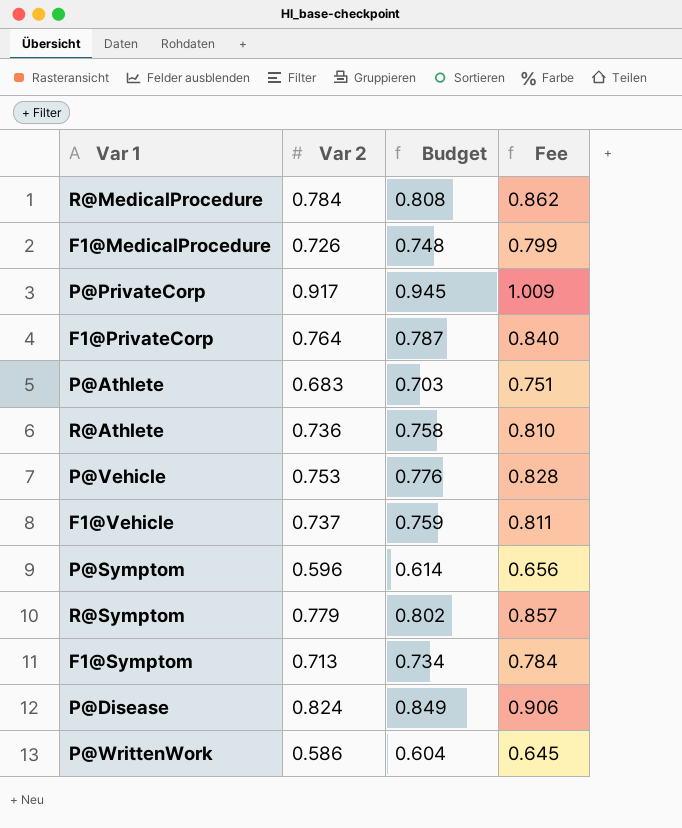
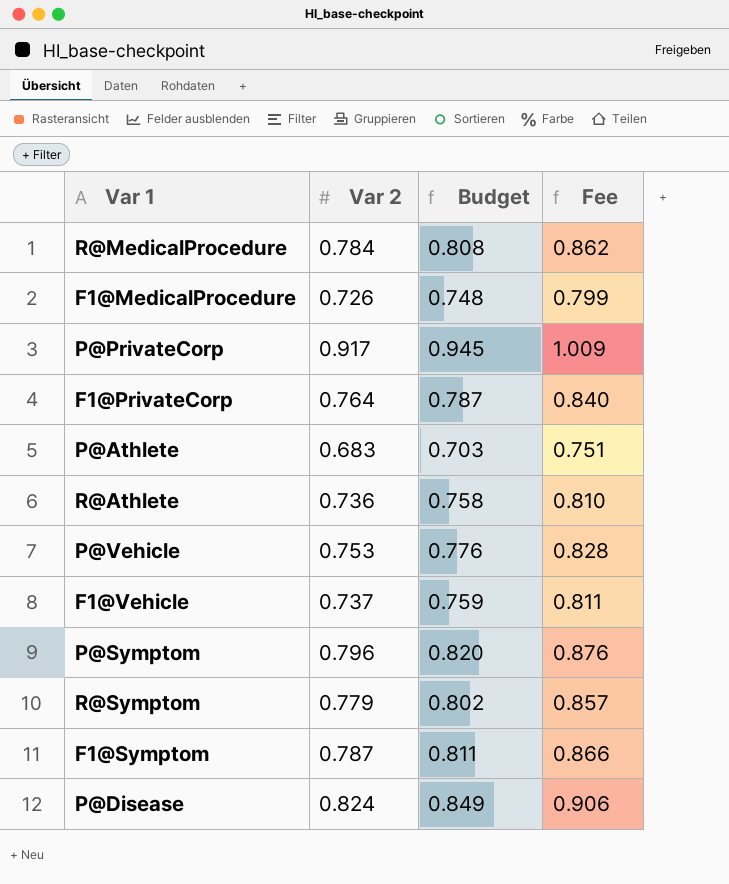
row P@WrittenWork: 0.586 | 0.604 | 0.645 -> none
P@Symptom | Var 2: 0.596 -> 0.796
P@Symptom | Budget: 0.614 -> 0.820
P@Symptom | Fee: 0.656 -> 0.876
F1@Symptom | Var 2: 0.713 -> 0.787
F1@Symptom | Budget: 0.734 -> 0.811
F1@Symptom | Fee: 0.784 -> 0.866

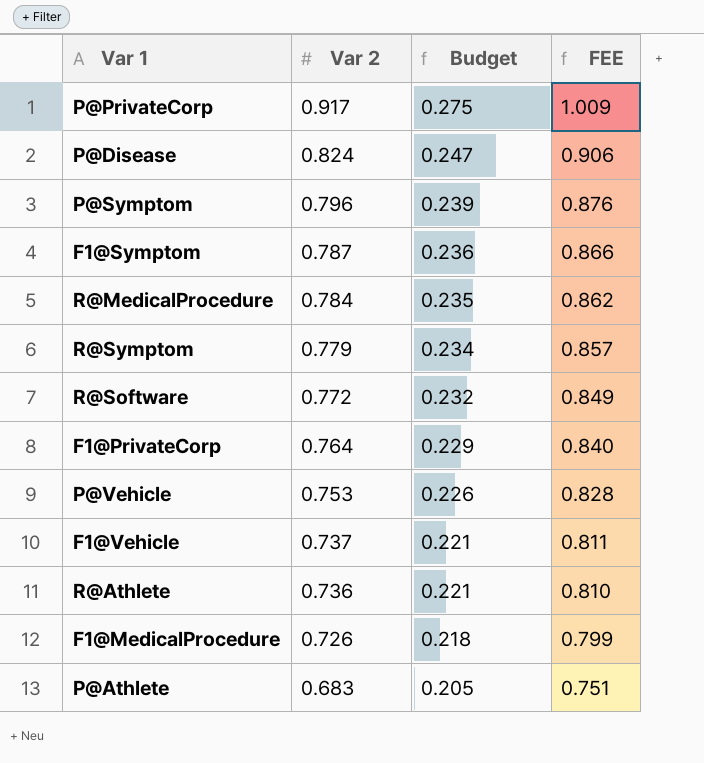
row order: none -> Var 2 descending
column Budget | formula: [Var 2] * 1.03 -> [Var 2] * 0.3
column name: Fee -> FEE
row R@Software: none -> 0.772 | 0.232 | 0.849

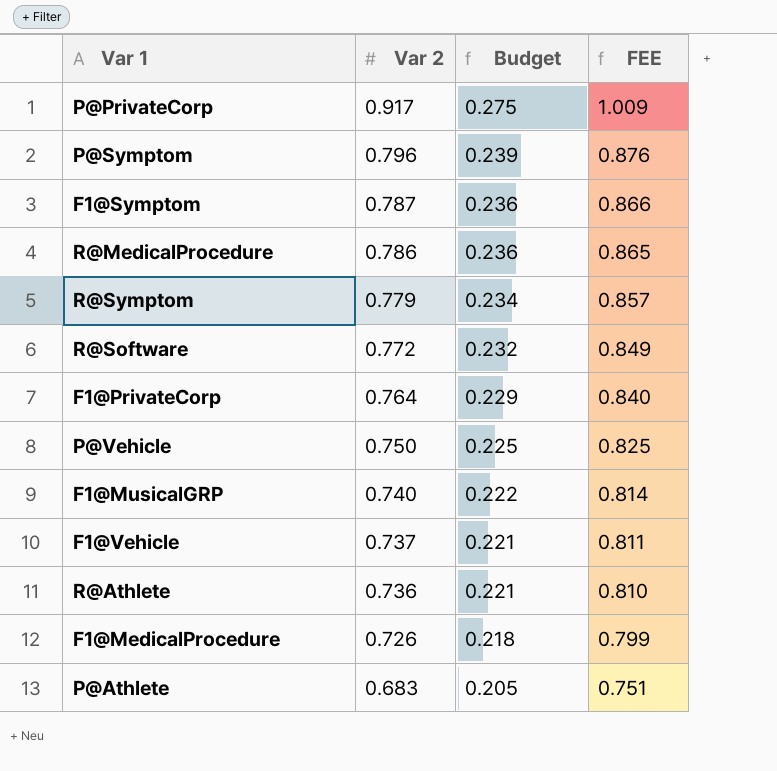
row P@Disease: 0.824 | 0.247 | 0.906 -> none
R@MedicalProcedure | Var 2: 0.784 -> 0.786
R@MedicalProcedure | Budget: 0.235 -> 0.236
R@MedicalProcedure | FEE: 0.862 -> 0.865
P@Vehicle | Var 2: 0.753 -> 0.750
P@Vehicle | Budget: 0.226 -> 0.225
P@Vehicle | FEE: 0.828 -> 0.825
row F1@MusicalGRP: none -> 0.740 | 0.222 | 0.814

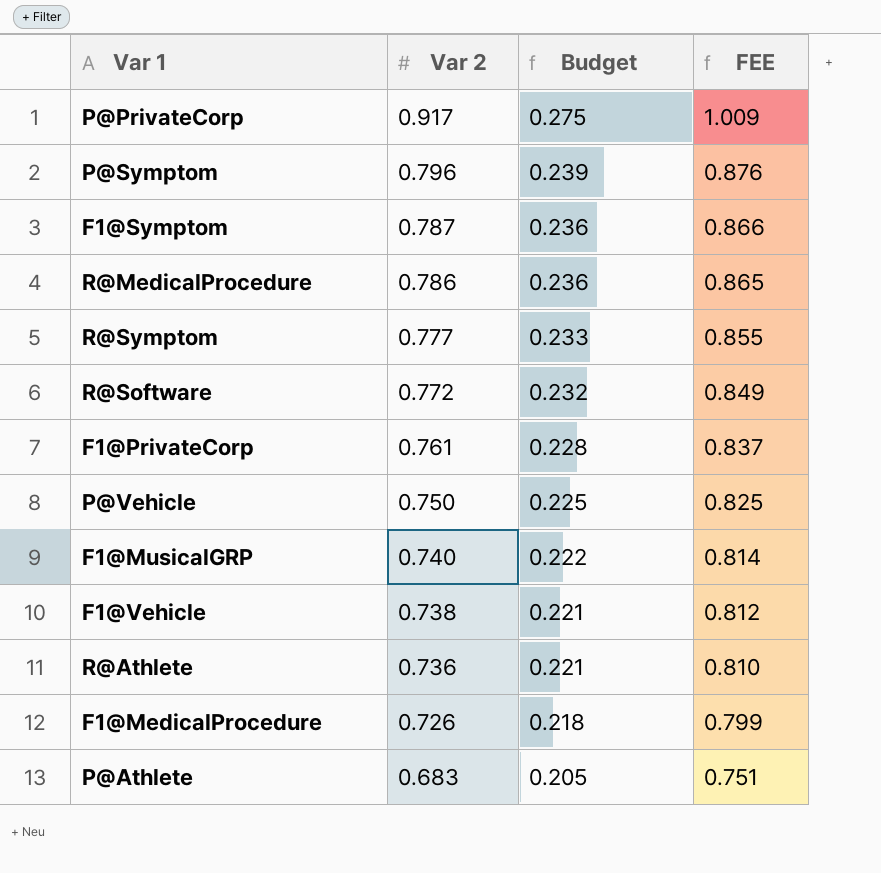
R@Symptom | Var 2: 0.779 -> 0.777
R@Symptom | Budget: 0.234 -> 0.233
R@Symptom | FEE: 0.857 -> 0.855
F1@PrivateCorp | Var 2: 0.764 -> 0.761
F1@PrivateCorp | Budget: 0.229 -> 0.228
F1@PrivateCorp | FEE: 0.840 -> 0.837
F1@Vehicle | Var 2: 0.737 -> 0.738
F1@Vehicle | FEE: 0.811 -> 0.812

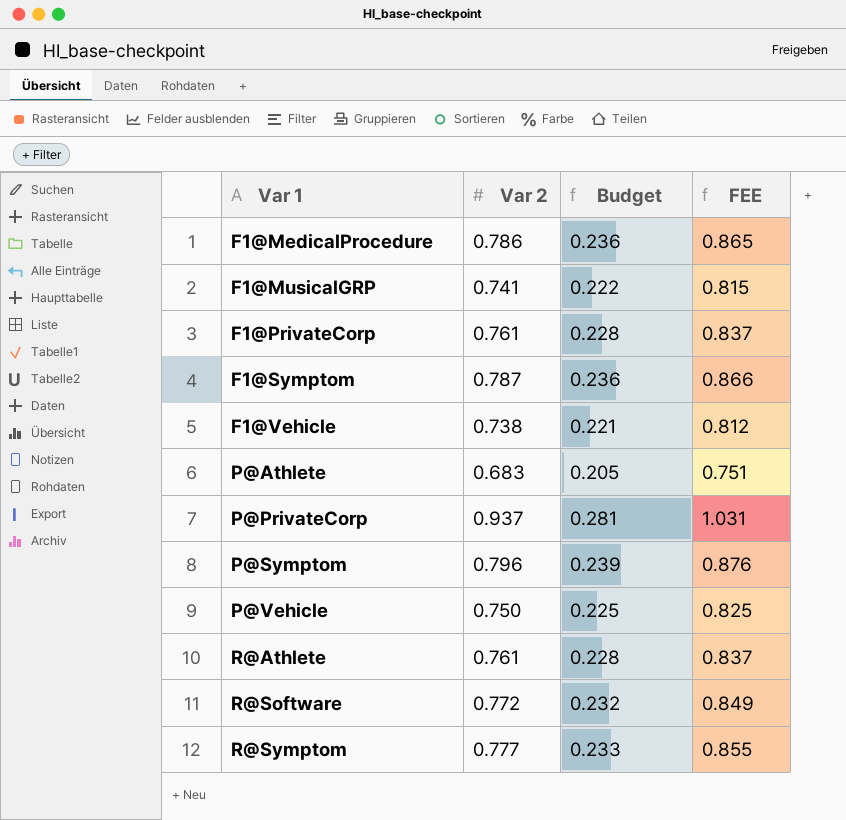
row order: Var 2 descending -> Var 1 ascending
row R@MedicalProcedure: 0.786 | 0.236 | 0.865 -> none
F1@MedicalProcedure | Var 2: 0.726 -> 0.786
F1@MedicalProcedure | Budget: 0.218 -> 0.236
F1@MedicalProcedure | FEE: 0.799 -> 0.865
F1@MusicalGRP | Var 2: 0.740 -> 0.741
F1@MusicalGRP | FEE: 0.814 -> 0.815
P@PrivateCorp | Var 2: 0.917 -> 0.937
P@PrivateCorp | Budget: 0.275 -> 0.281
P@PrivateCorp | FEE: 1.009 -> 1.031
R@Athlete | Var 2: 0.736 -> 0.761
R@Athlete | Budget: 0.221 -> 0.228
R@Athlete | FEE: 0.810 -> 0.837

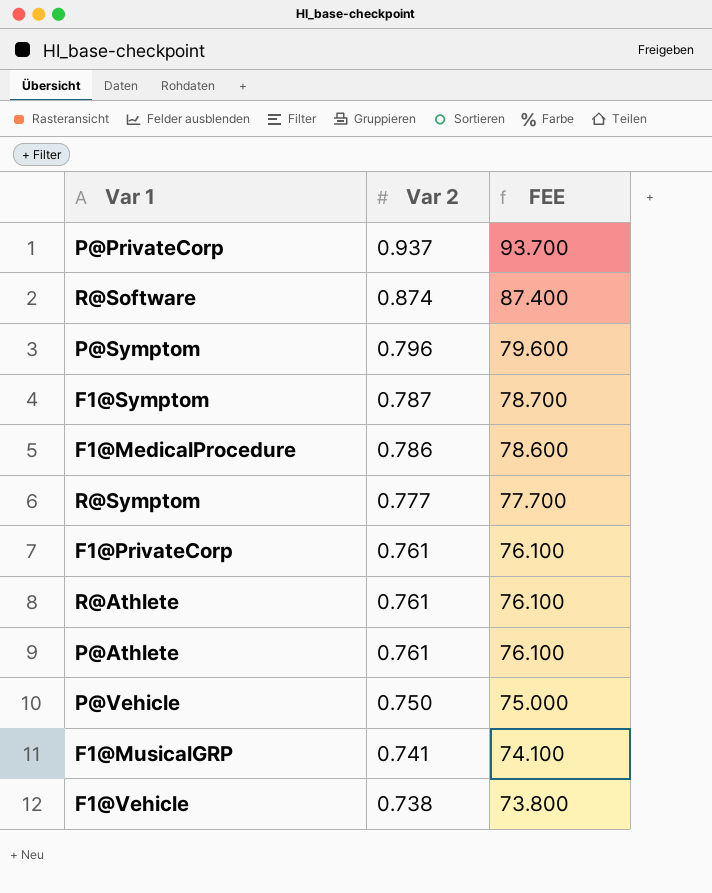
row order: Var 1 ascending -> Var 2 descending
column Budget | formula: [Var 2] * 0.3 -> none
column FEE | formula: [Var 2] * 1.1 -> [Var 2] * 100
R@Software | Var 2: 0.772 -> 0.874
P@Athlete | Var 2: 0.683 -> 0.761

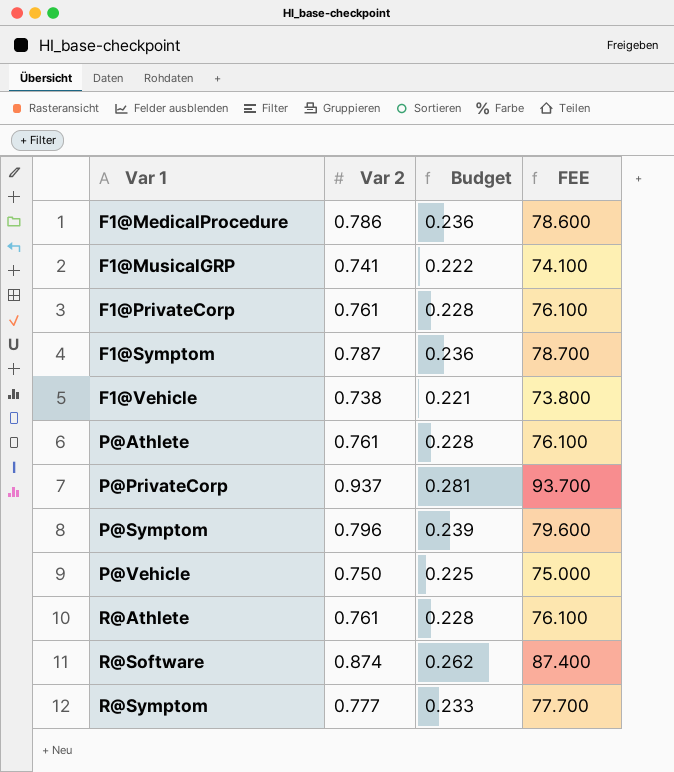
row order: Var 2 descending -> Var 1 ascending
column Budget | formula: none -> [Var 2] * 0.3

